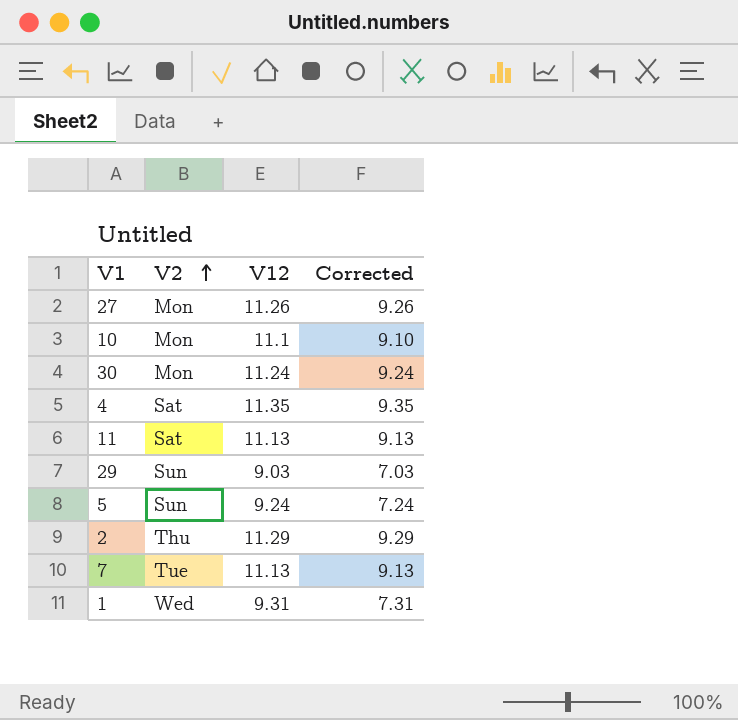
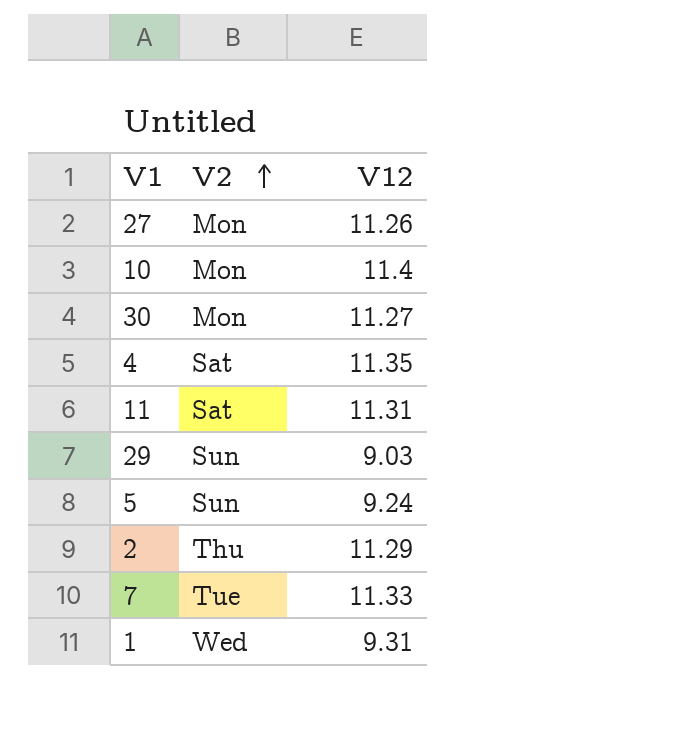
column Corrected | formula: [V12] - 2 -> none
10 | V12: 11.1 -> 11.4
30 | V12: 11.24 -> 11.27
11 | V12: 11.13 -> 11.31
7 | V12: 11.13 -> 11.33

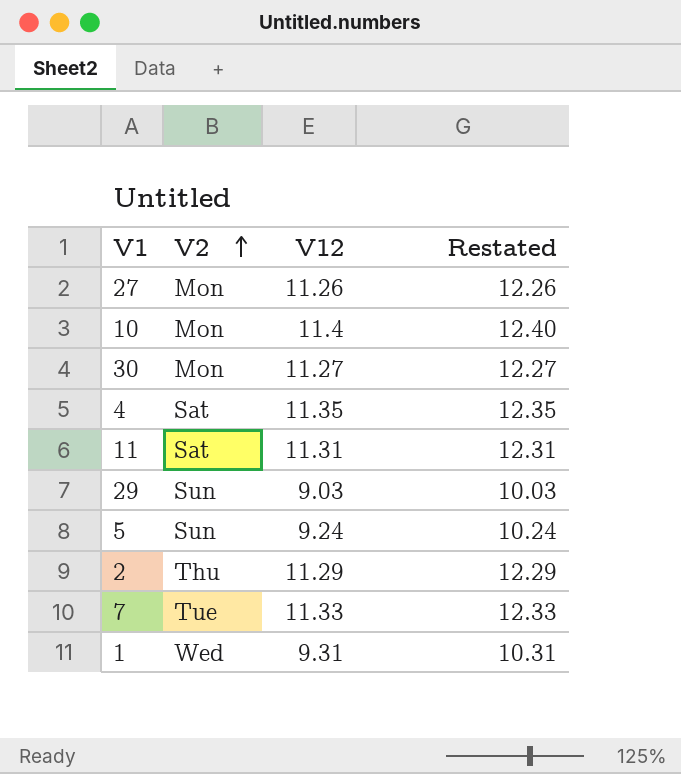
column Restated | formula: none -> [V12] + 1

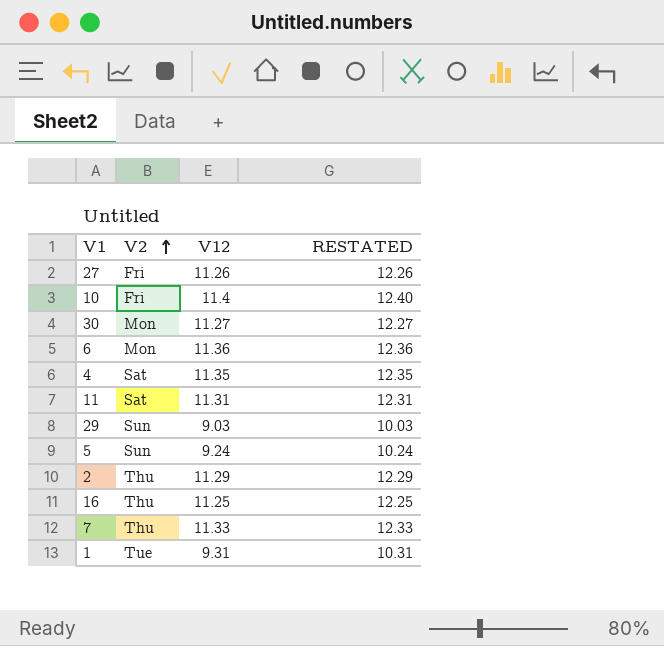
column name: Restated -> RESTATED
27 | V2: Mon -> Fri
10 | V2: Mon -> Fri
row 6: none -> Mon | 11.36 | 12.36
row 16: none -> Thu | 11.25 | 12.25
7 | V2: Tue -> Thu
1 | V2: Wed -> Tue

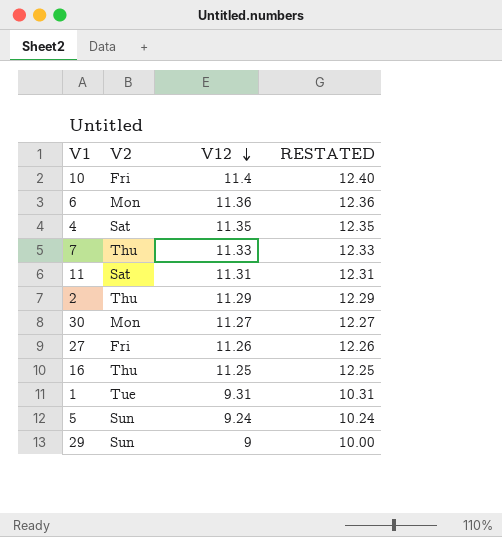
row order: V2 ascending -> V12 descending
29 | V12: 9.03 -> 9
29 | RESTATED: 10.03 -> 10.00

